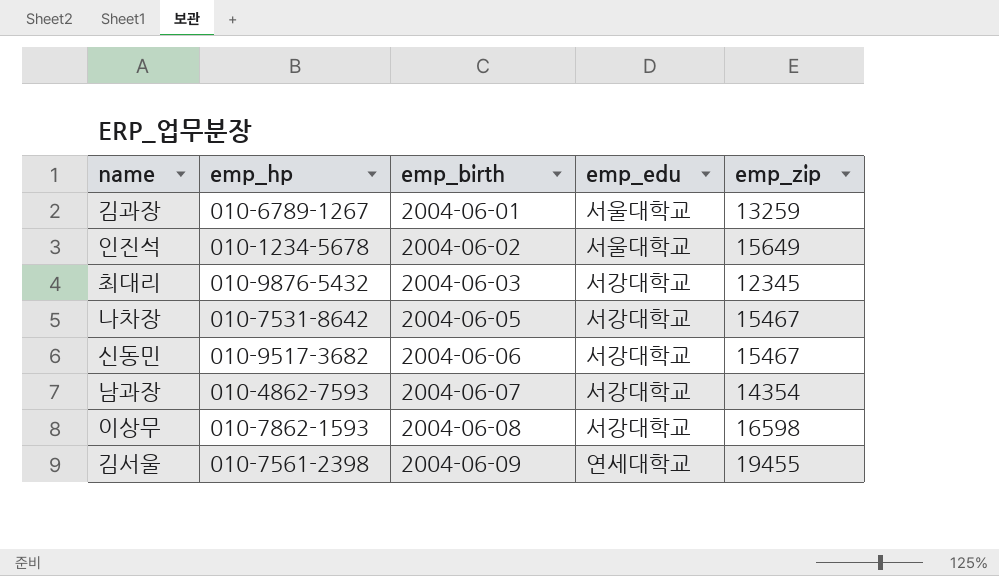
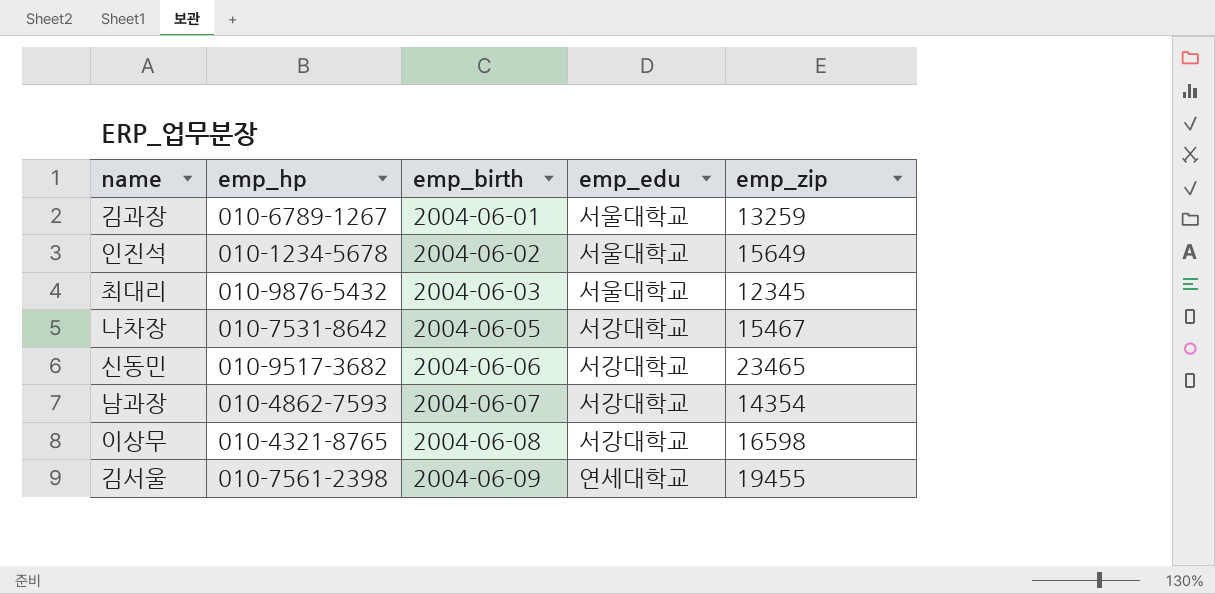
최대리 | emp_edu: 서강대학교 -> 서울대학교
신동민 | emp_zip: 15467 -> 23465
이상무 | emp_hp: 010-7862-1593 -> 010-4321-8765

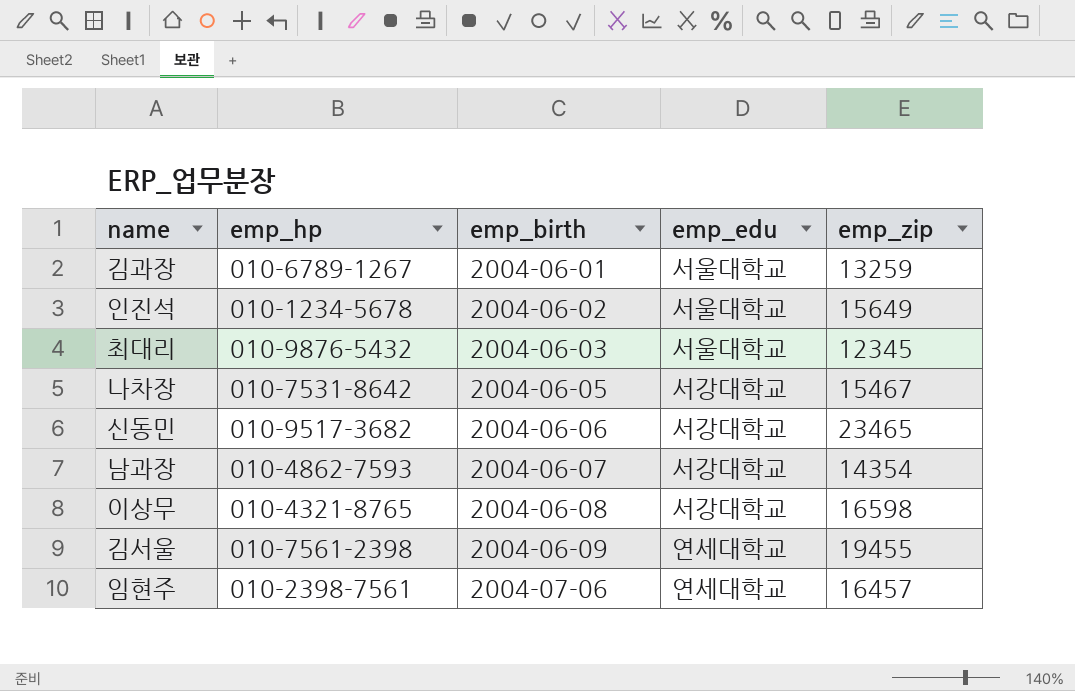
row 임현주: none -> 010-2398-7561 | 2004-07-06 | 연세대학교 | 16457

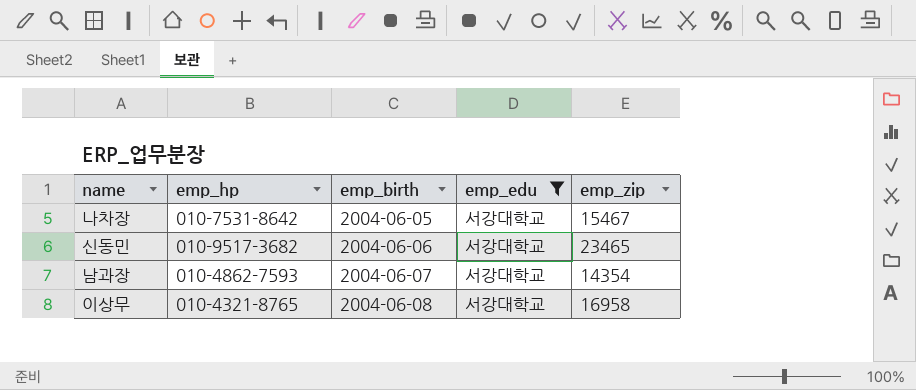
filter: none -> emp_edu = 서강대학교
이상무 | emp_zip: 16598 -> 16958

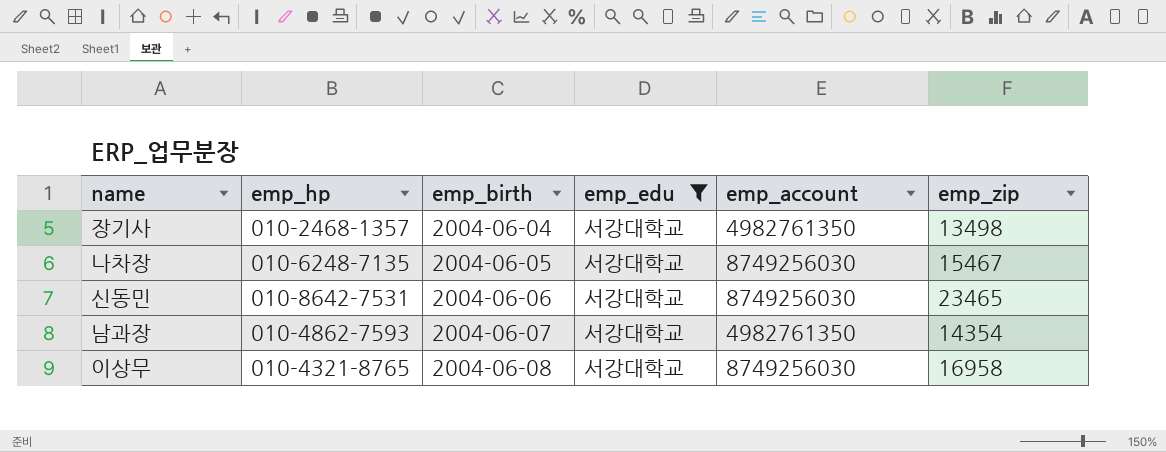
column emp_account | position: none -> 5
row 장기사: none -> 010-2468-1357 | 2004-06-04 | 서강대학교 | 4982761350 | 13498
나차장 | emp_hp: 010-7531-8642 -> 010-6248-7135
신동민 | emp_hp: 010-9517-3682 -> 010-8642-7531

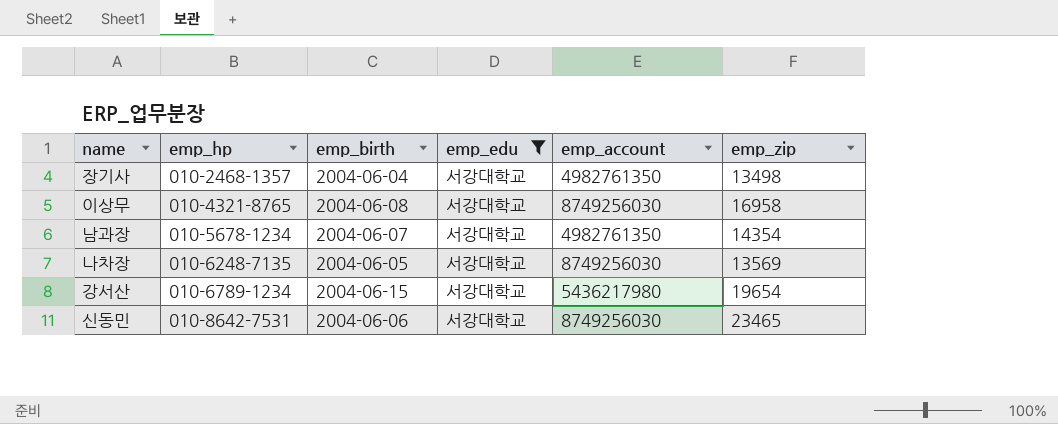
row order: emp_birth ascending -> emp_hp ascending
남과장 | emp_hp: 010-4862-7593 -> 010-5678-1234
나차장 | emp_zip: 15467 -> 13569
row 강서산: none -> 010-6789-1234 | 2004-06-15 | 서강대학교 | 5436217980 | 19654

